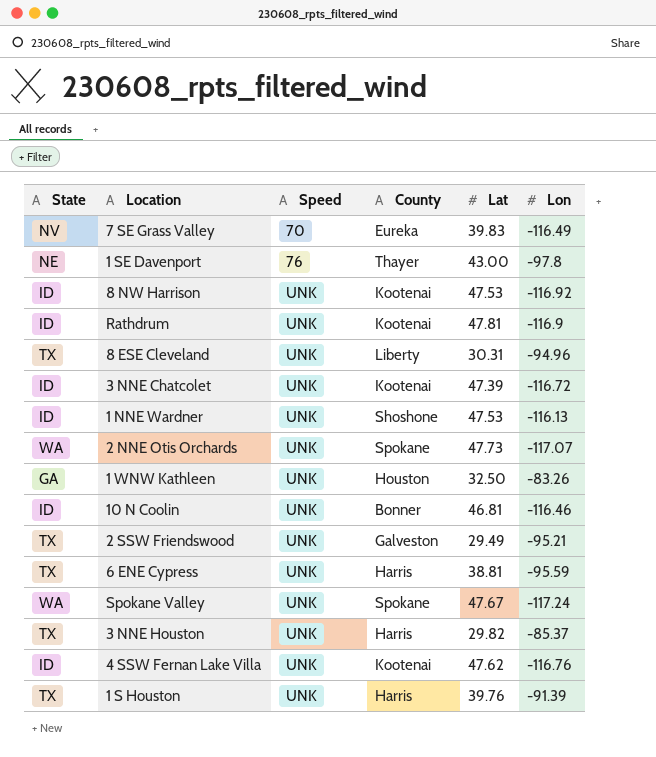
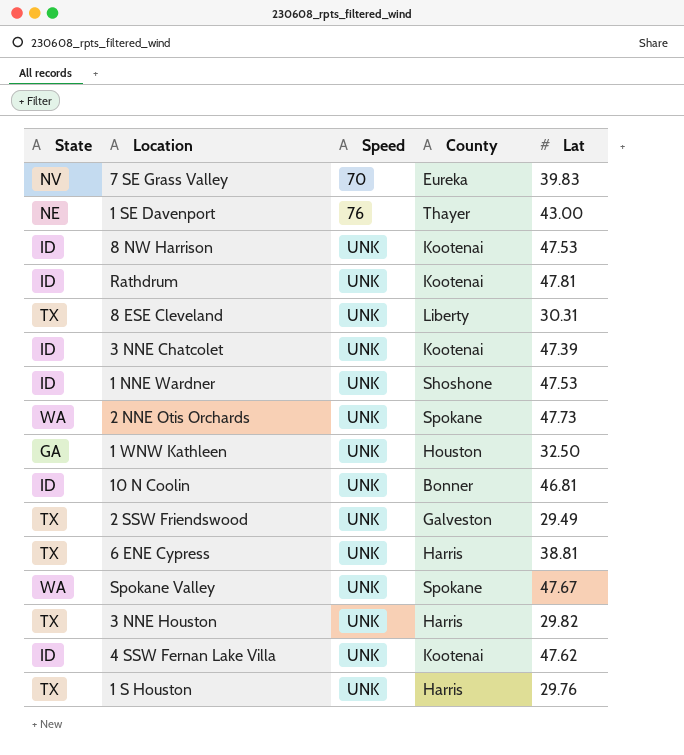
column Lon | position: 6 -> none
1 S Houston | Lat: 39.76 -> 29.76

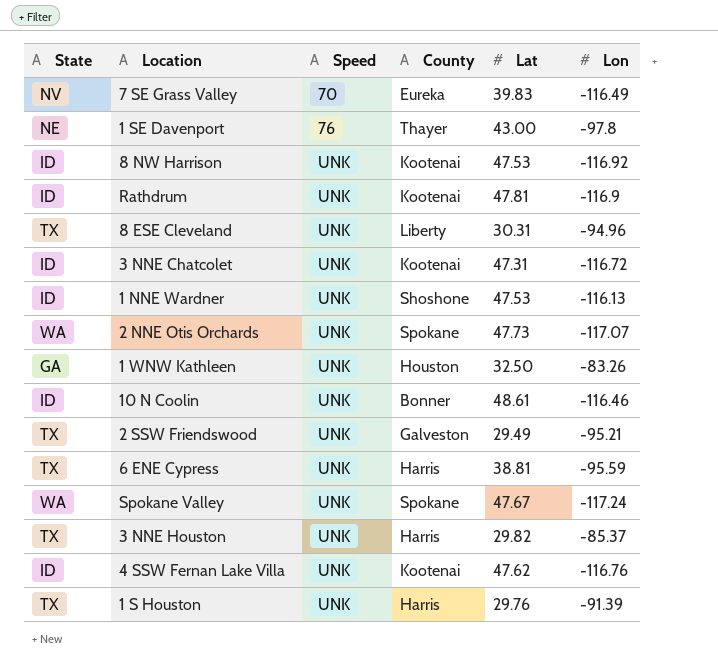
column Lon | position: none -> 6
3 NNE Chatcolet | Lat: 47.39 -> 47.31
10 N Coolin | Lat: 46.81 -> 48.61

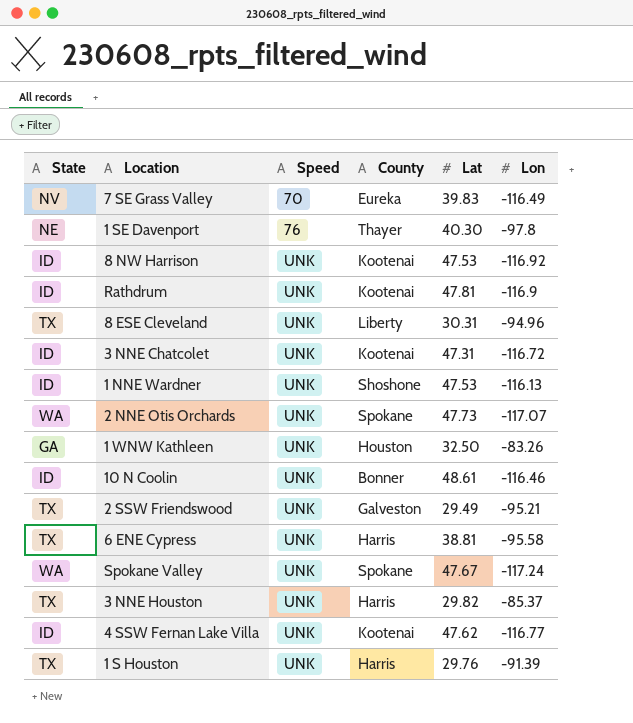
1 SE Davenport | Lat: 43.00 -> 40.30
6 ENE Cypress | Lon: -95.59 -> -95.58
4 SSW Fernan Lake Villa | Lon: -116.76 -> -116.77

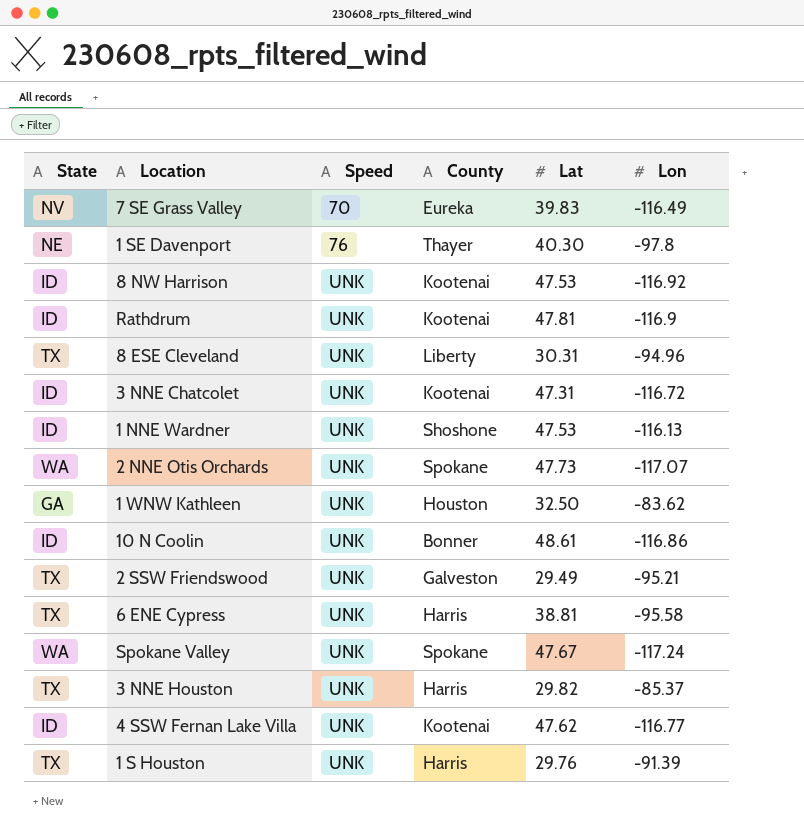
1 WNW Kathleen | Lon: -83.26 -> -83.62
10 N Coolin | Lon: -116.46 -> -116.86

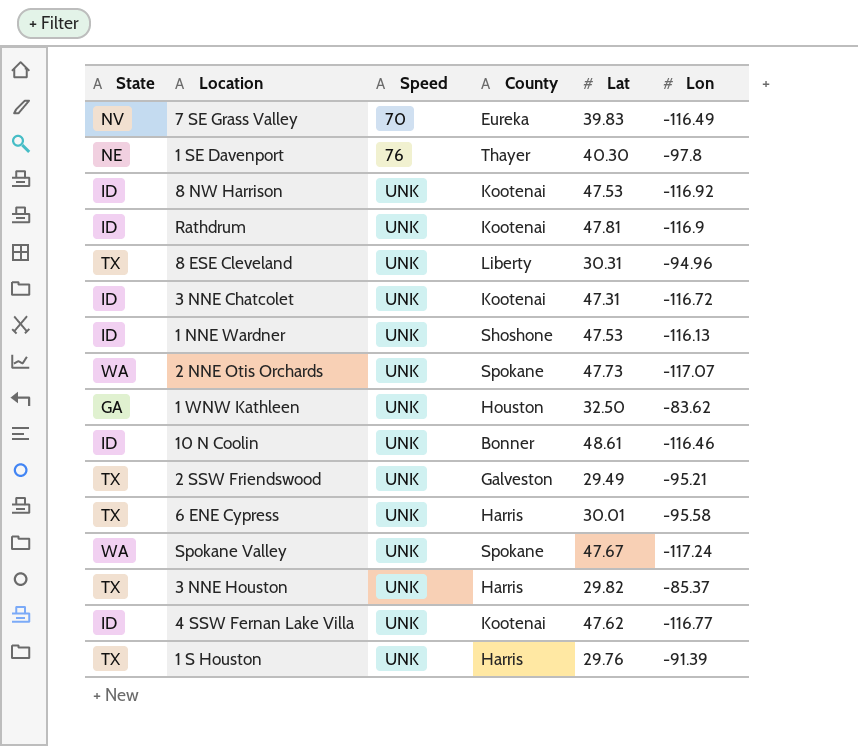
10 N Coolin | Lon: -116.86 -> -116.46
6 ENE Cypress | Lat: 38.81 -> 30.01

